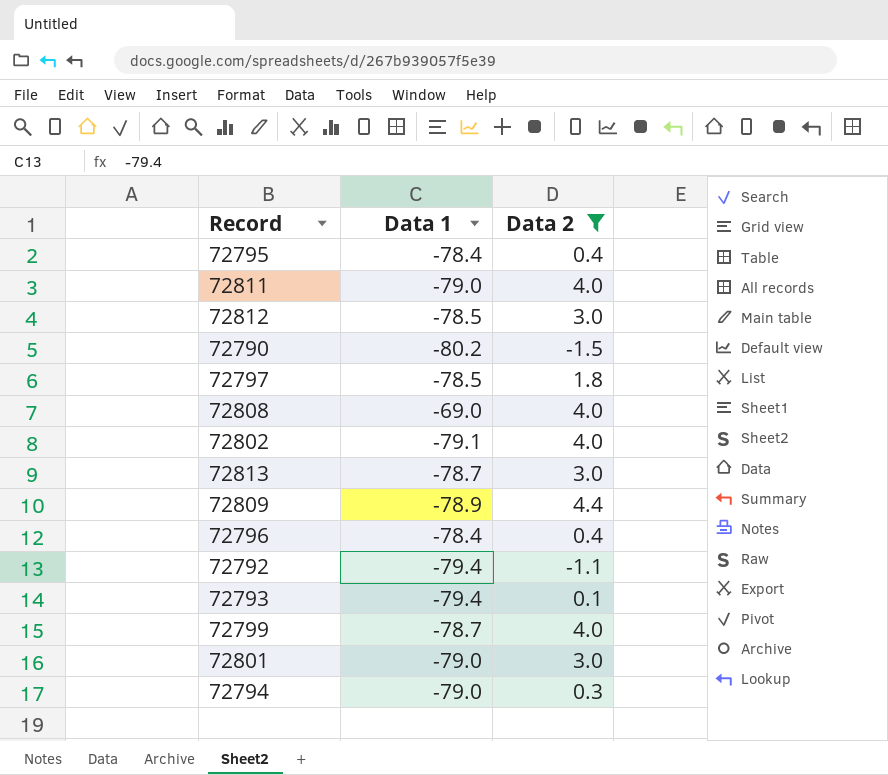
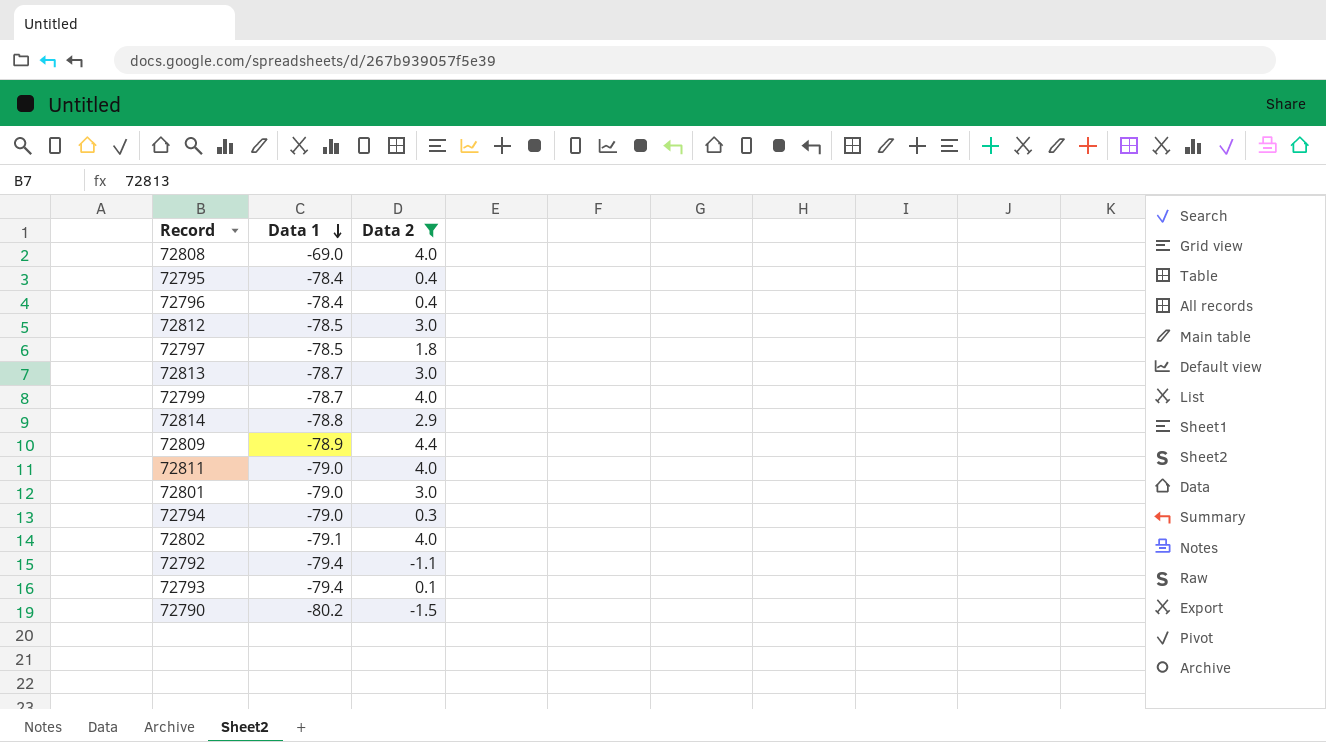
row order: none -> Data 1 descending
row 72814: none -> -78.8 | 2.9

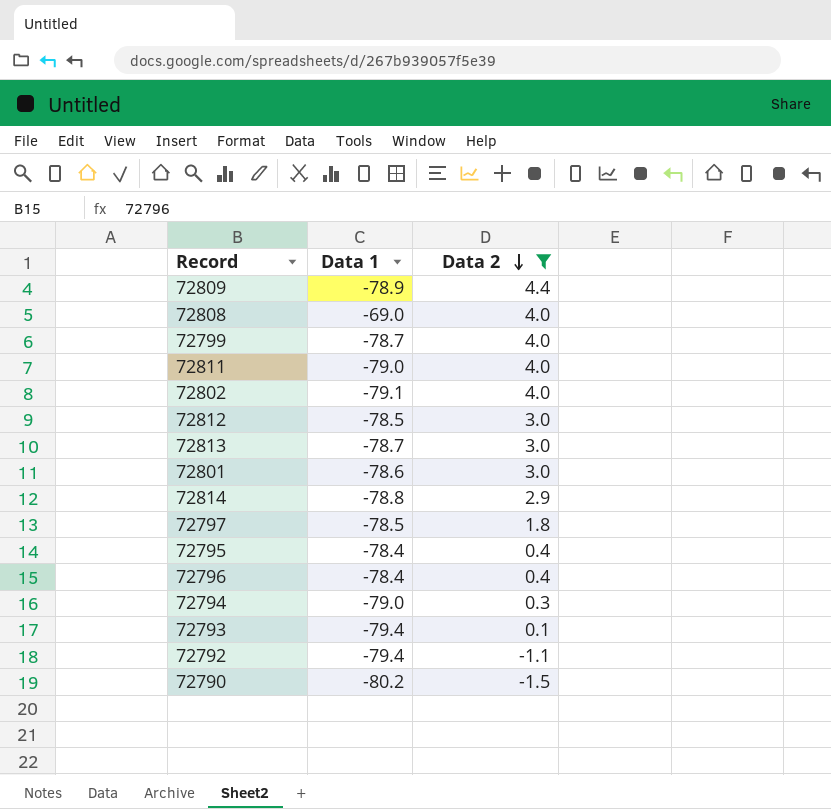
row order: Data 1 descending -> Data 2 descending
72801 | Data 1: -79.0 -> -78.6

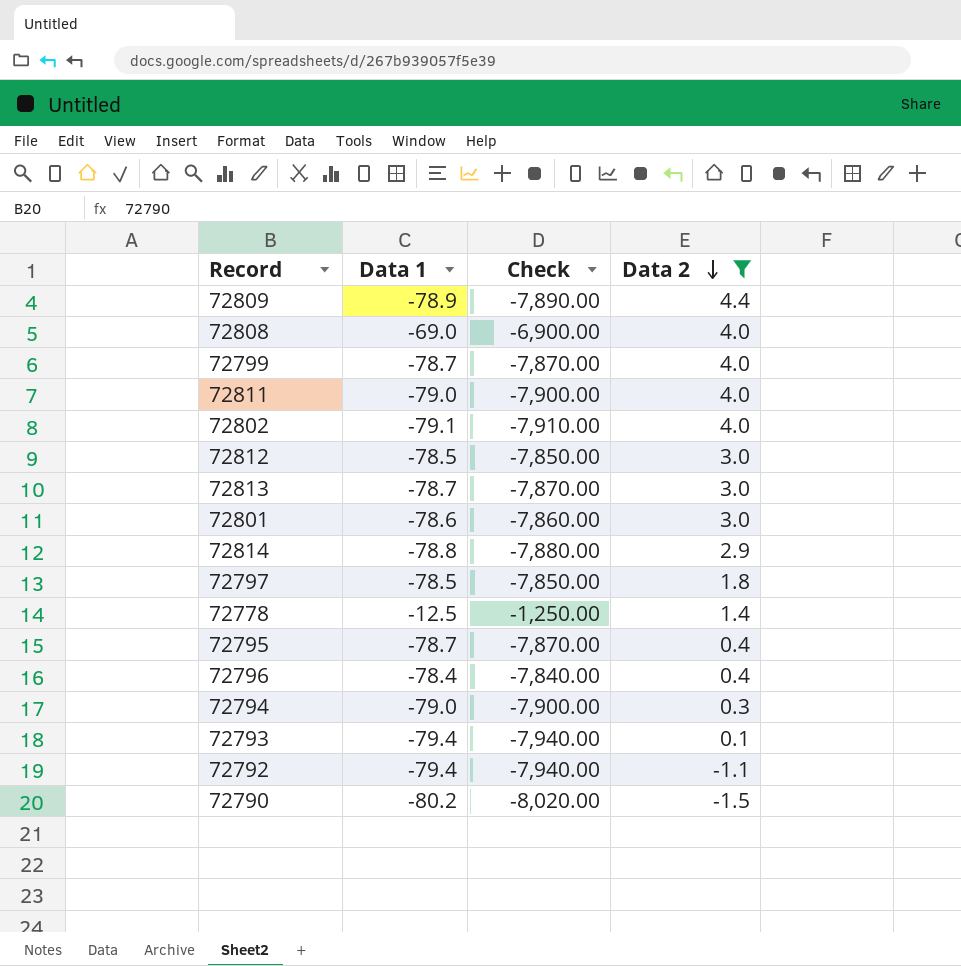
column Check | formula: none -> [Data 1] * 100
row 72778: none -> -12.5 | -1,250.00 | 1.4
72795 | Data 1: -78.4 -> -78.7

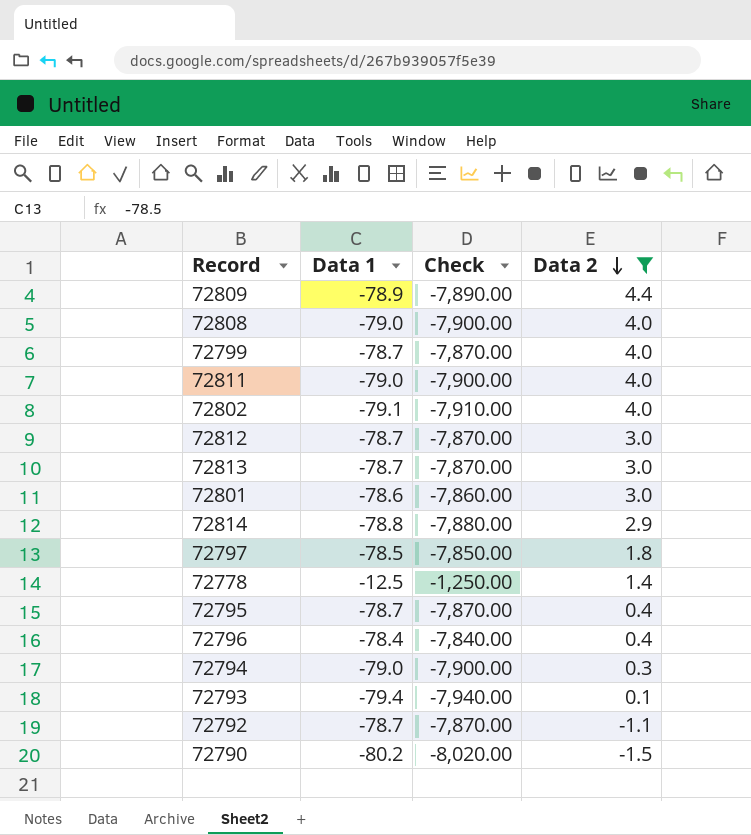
72808 | Data 1: -69.0 -> -79.0
72808 | Check: -6,900.00 -> -7,900.00
72812 | Data 1: -78.5 -> -78.7
72812 | Check: -7,850.00 -> -7,870.00
72792 | Data 1: -79.4 -> -78.7
72792 | Check: -7,940.00 -> -7,870.00

